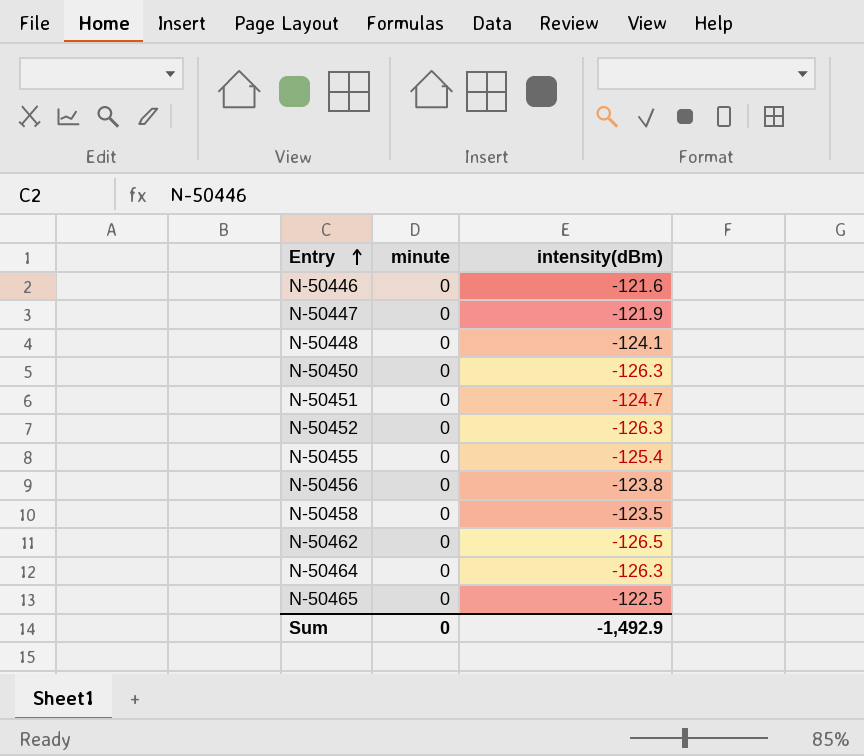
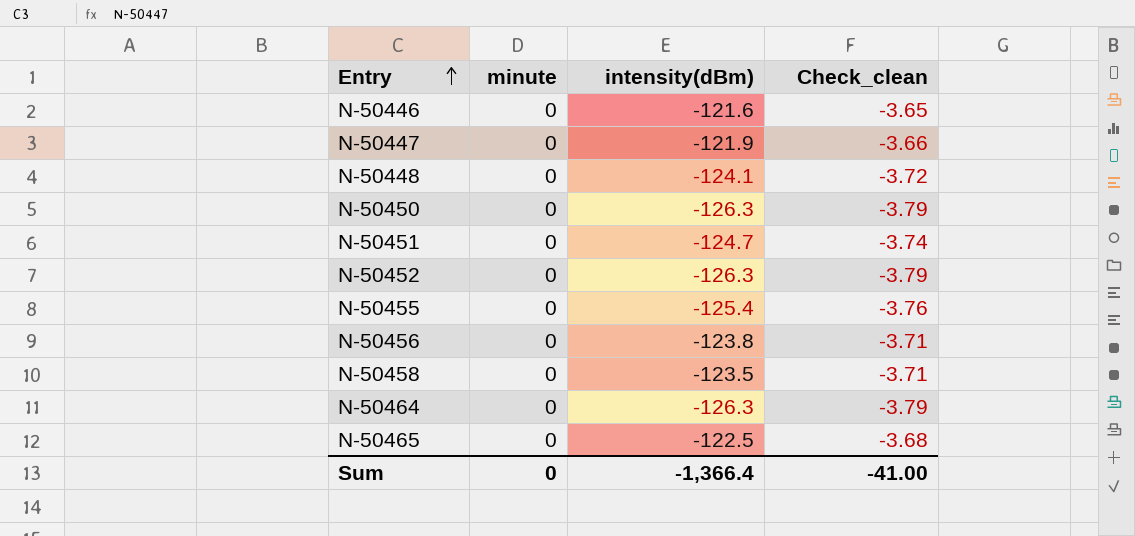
column Check_clean | formula: none -> [intensity(dBm)] * 0.03
row N-50462: 0 | -126.5 -> none
Sum | intensity(dBm): -1,492.9 -> -1,366.4

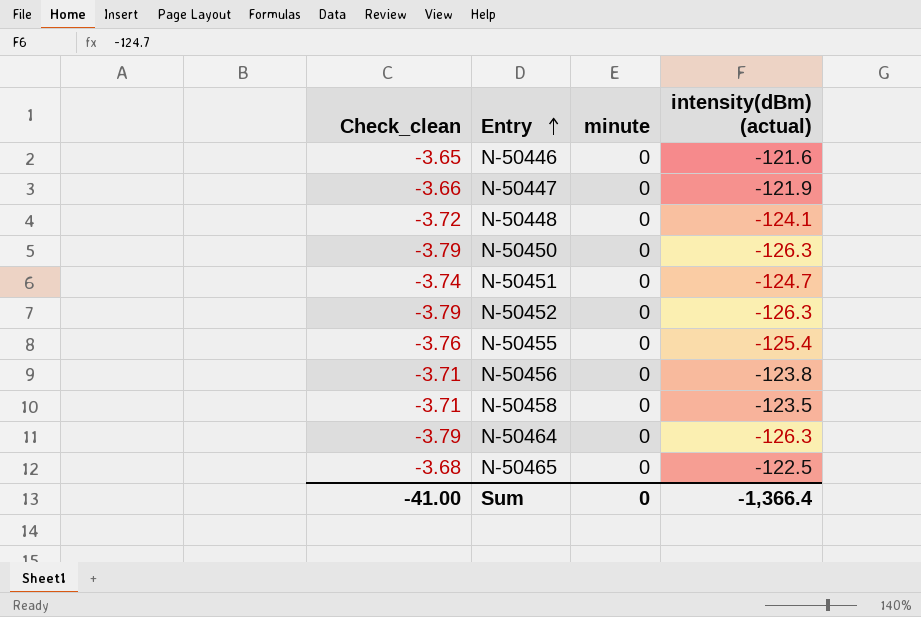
column Check_clean | position: 4 -> 1
column name: intensity(dBm) -> intensity(dBm) (actual)

